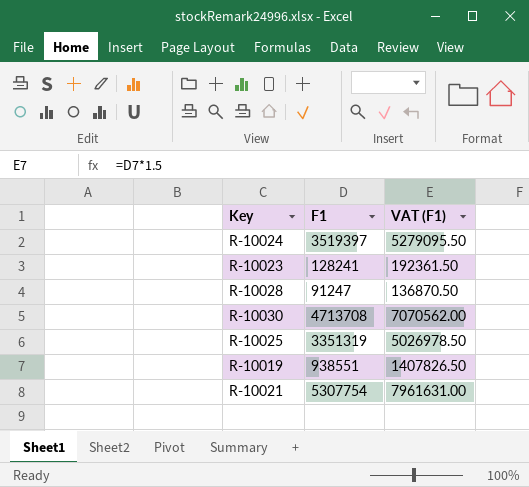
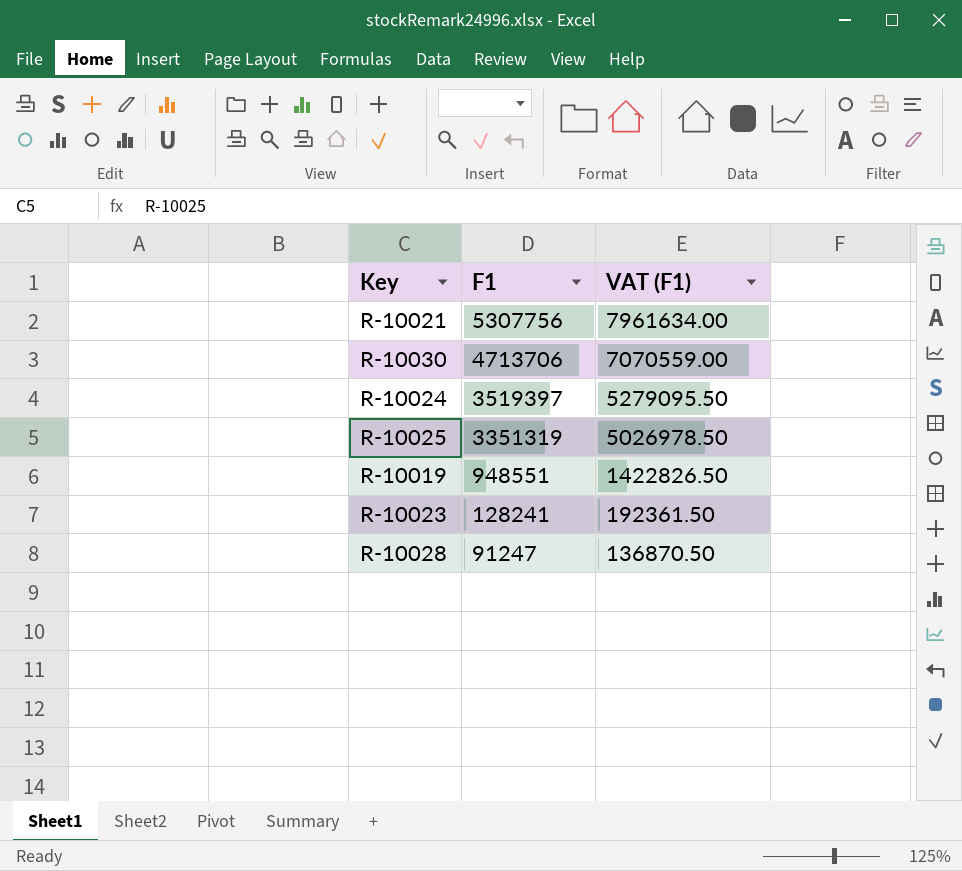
row order: none -> F1 descending
R-10021 | F1: 5307754 -> 5307756
R-10021 | VAT (F1): 7961631.00 -> 7961634.00
R-10030 | F1: 4713708 -> 4713706
R-10030 | VAT (F1): 7070562.00 -> 7070559.00
R-10019 | F1: 938551 -> 948551
R-10019 | VAT (F1): 1407826.50 -> 1422826.50

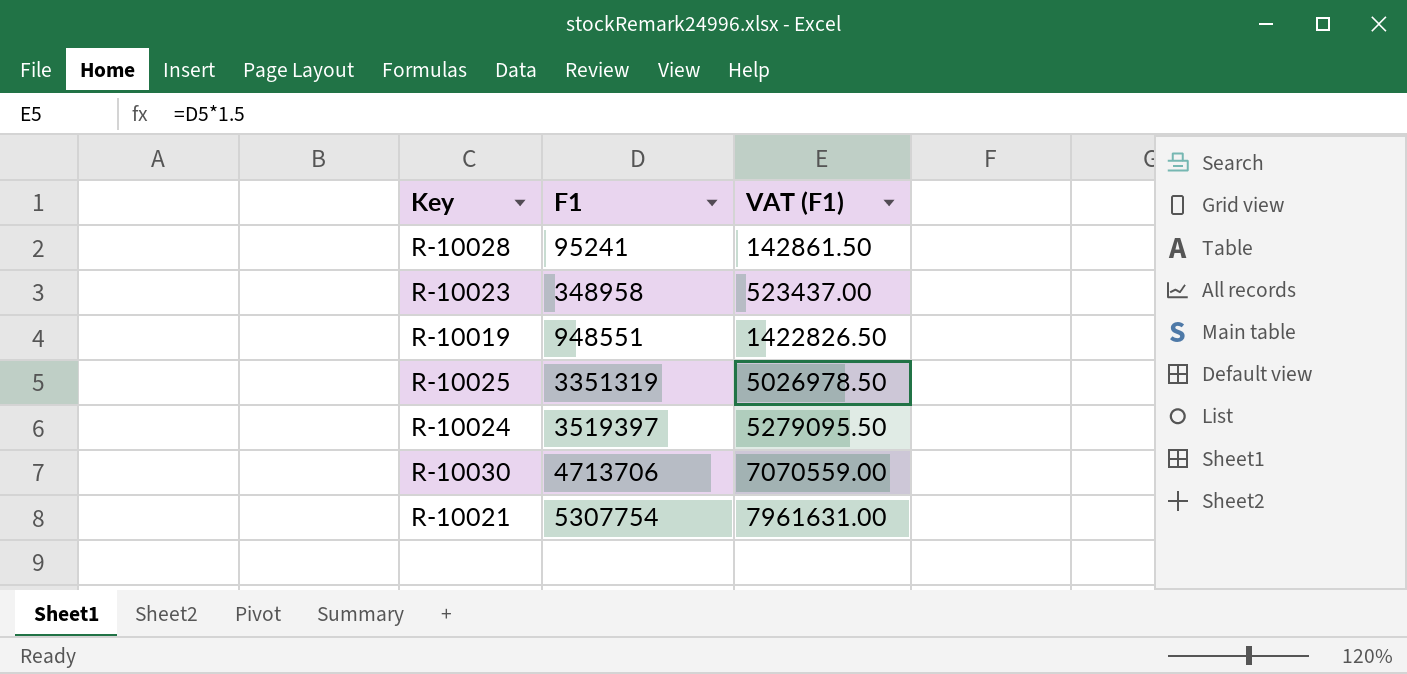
row order: F1 descending -> F1 ascending
R-10028 | F1: 91247 -> 95241
R-10028 | VAT (F1): 136870.50 -> 142861.50
R-10023 | F1: 128241 -> 348958
R-10023 | VAT (F1): 192361.50 -> 523437.00
R-10021 | F1: 5307756 -> 5307754
R-10021 | VAT (F1): 7961634.00 -> 7961631.00

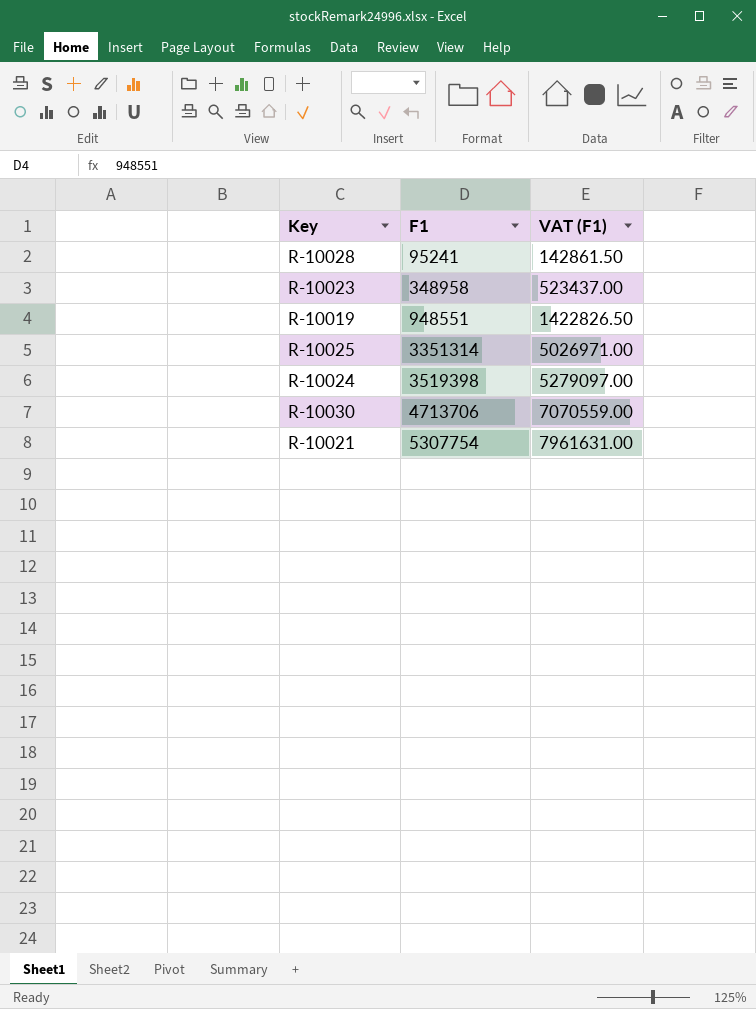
R-10025 | F1: 3351319 -> 3351314
R-10025 | VAT (F1): 5026978.50 -> 5026971.00
R-10024 | F1: 3519397 -> 3519398
R-10024 | VAT (F1): 5279095.50 -> 5279097.00

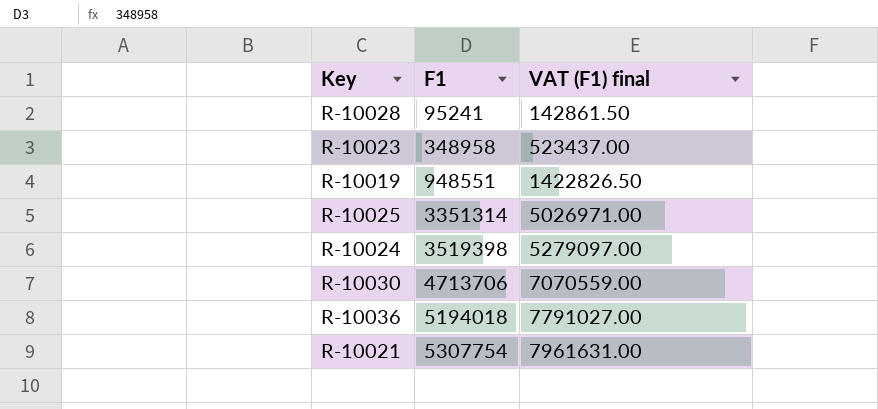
column name: VAT (F1) -> VAT (F1) final
row R-10036: none -> 5194018 | 7791027.00

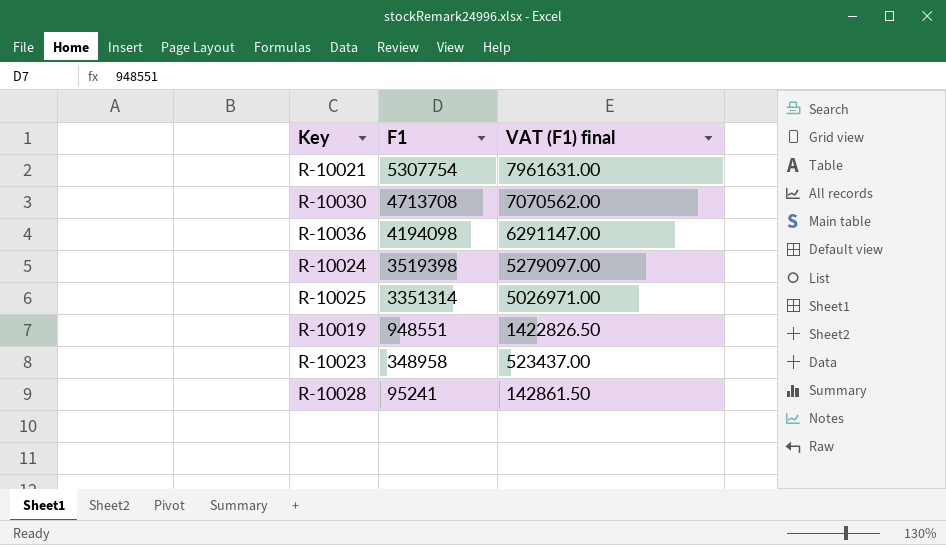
row order: F1 ascending -> F1 descending
R-10030 | F1: 4713706 -> 4713708
R-10030 | VAT (F1) final: 7070559.00 -> 7070562.00
R-10036 | F1: 5194018 -> 4194098
R-10036 | VAT (F1) final: 7791027.00 -> 6291147.00

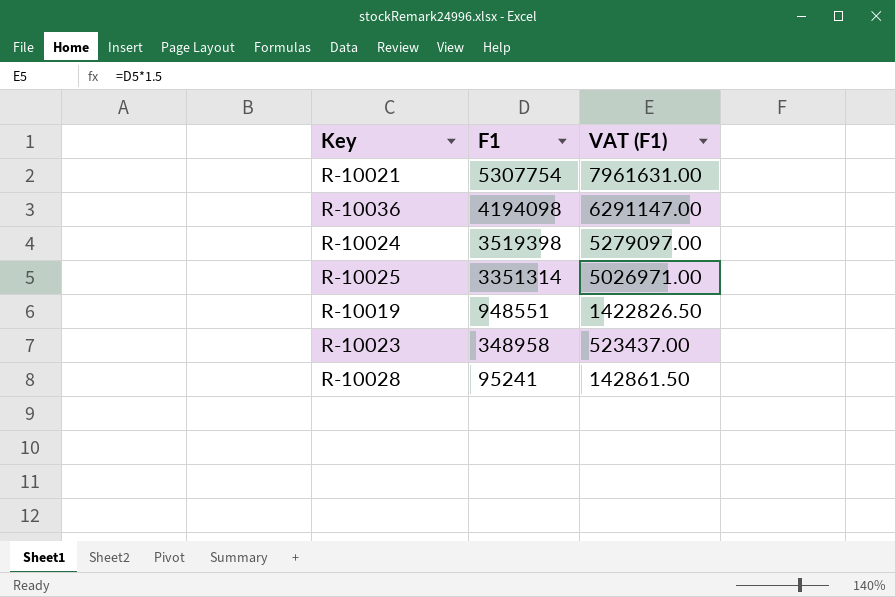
column name: VAT (F1) final -> VAT (F1)
row R-10030: 4713708 | 7070562.00 -> none

